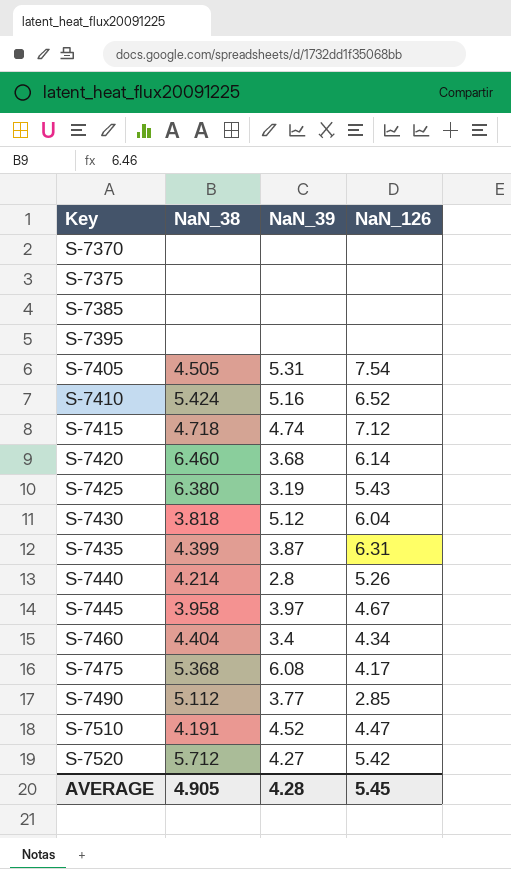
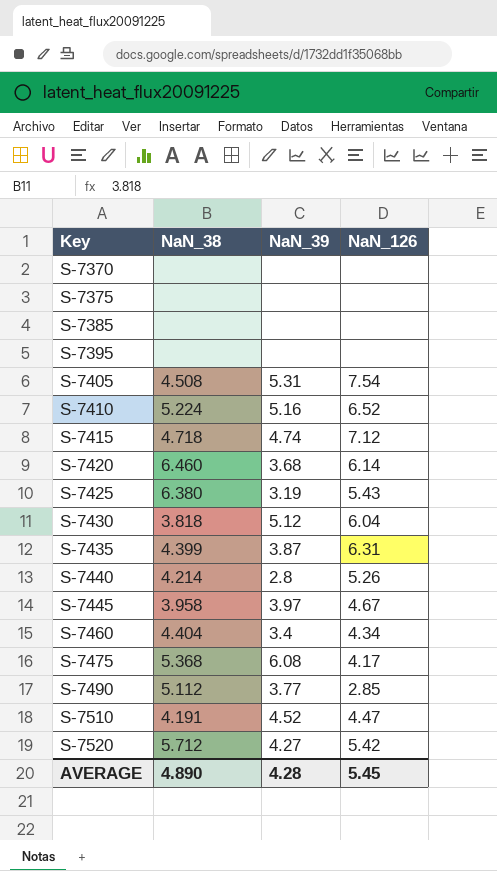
S-7405 | NaN_38: 4.505 -> 4.508
S-7410 | NaN_38: 5.424 -> 5.224
AVERAGE | NaN_38: 4.905 -> 4.890

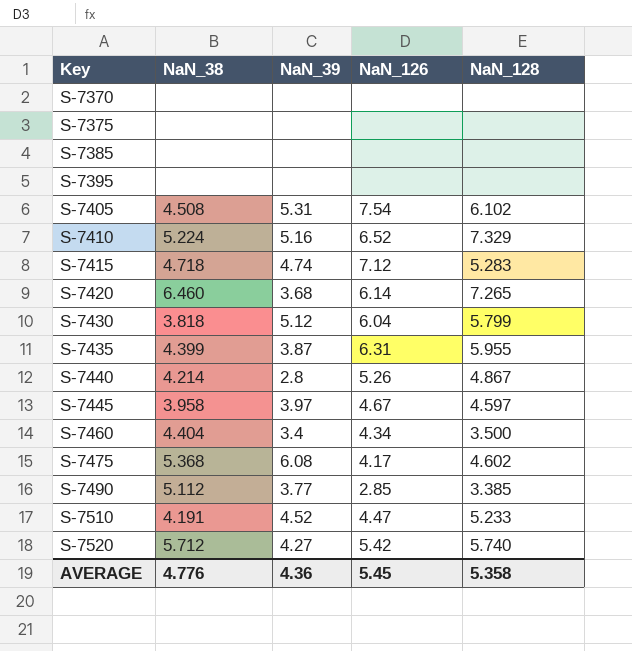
column NaN_128 | position: none -> 5
row S-7425: 6.380 | 3.19 | 5.43 -> none
AVERAGE | NaN_38: 4.890 -> 4.776
AVERAGE | NaN_39: 4.28 -> 4.36

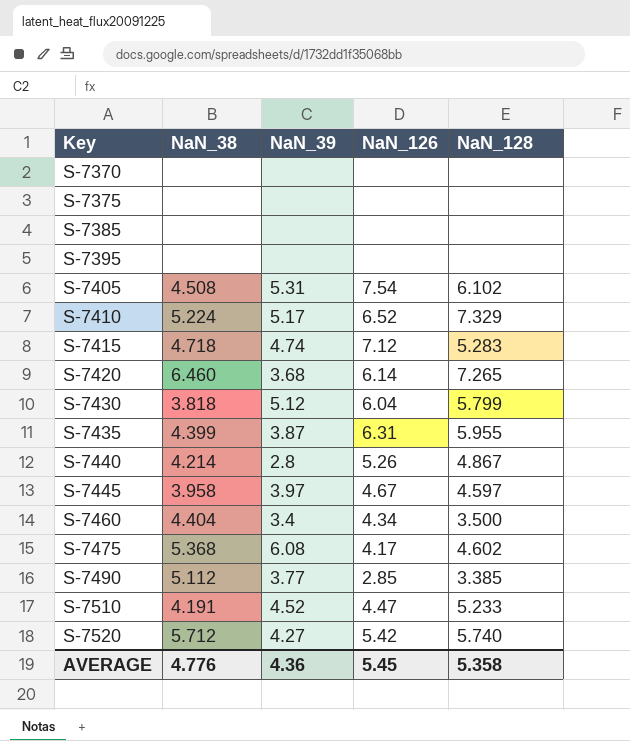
S-7410 | NaN_39: 5.16 -> 5.17

